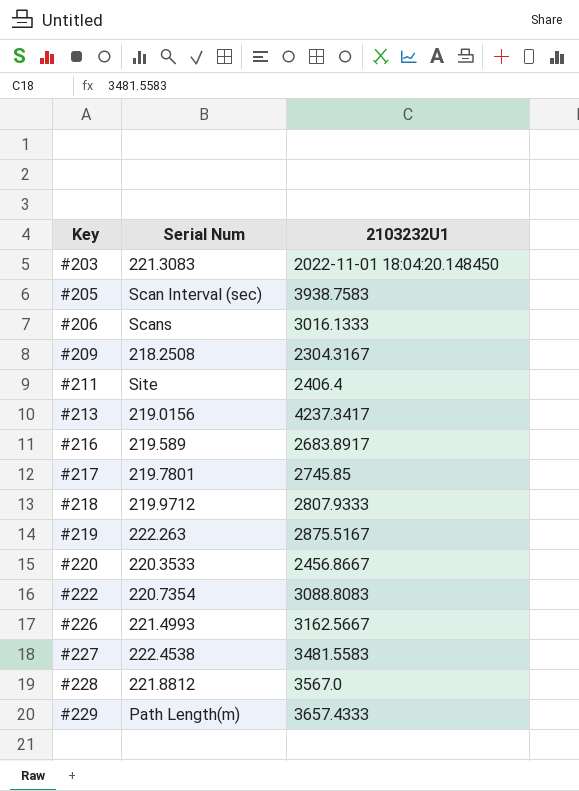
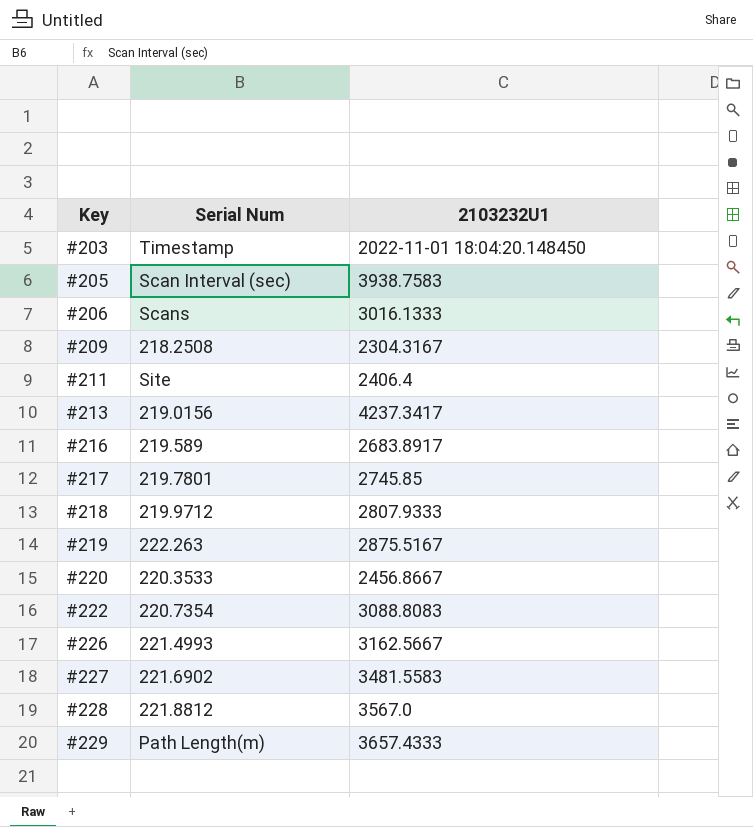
#203 | Serial Num: 221.3083 -> Timestamp
#227 | Serial Num: 222.4538 -> 221.6902

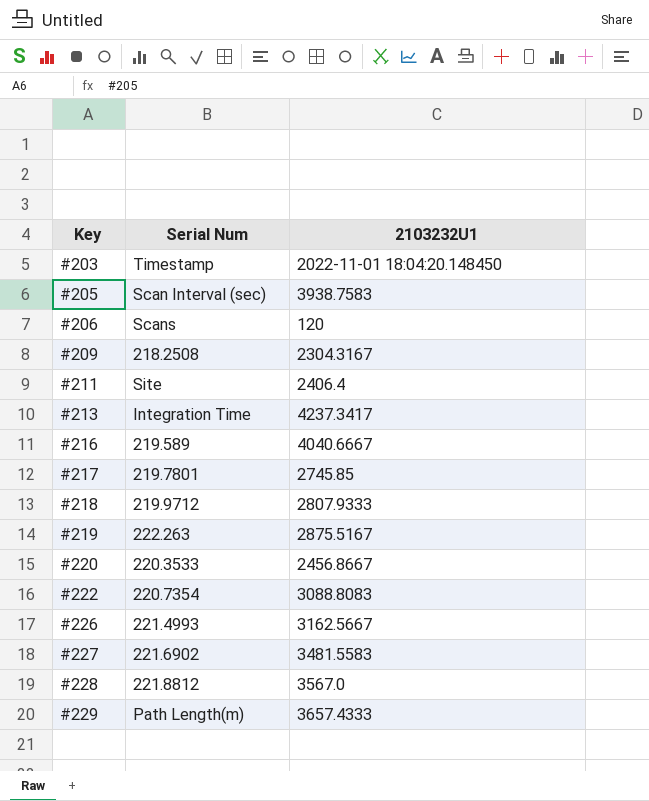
#206 | 2103232U1: 3016.1333 -> 120
#213 | Serial Num: 219.0156 -> Integration Time
#216 | 2103232U1: 2683.8917 -> 4040.6667

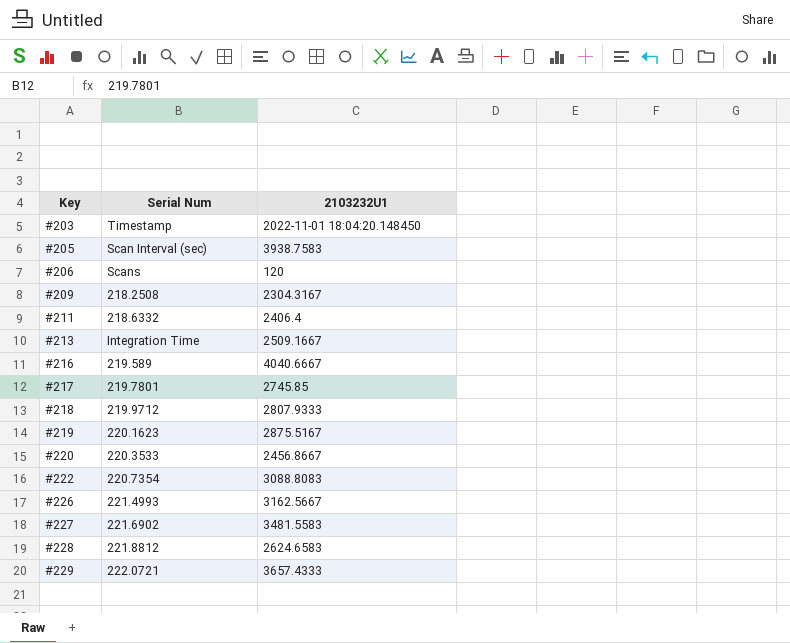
#211 | Serial Num: Site -> 218.6332
#213 | 2103232U1: 4237.3417 -> 2509.1667
#219 | Serial Num: 222.263 -> 220.1623
#228 | 2103232U1: 3567.0 -> 2624.6583
#229 | Serial Num: Path Length(m) -> 222.0721

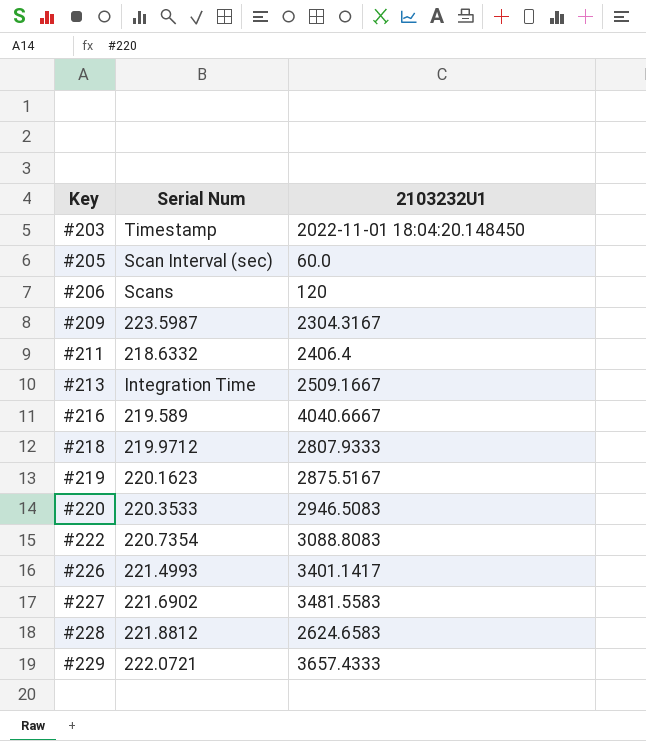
row #217: 219.7801 | 2745.85 -> none
#205 | 2103232U1: 3938.7583 -> 60.0
#209 | Serial Num: 218.2508 -> 223.5987
#220 | 2103232U1: 2456.8667 -> 2946.5083
#226 | 2103232U1: 3162.5667 -> 3401.1417

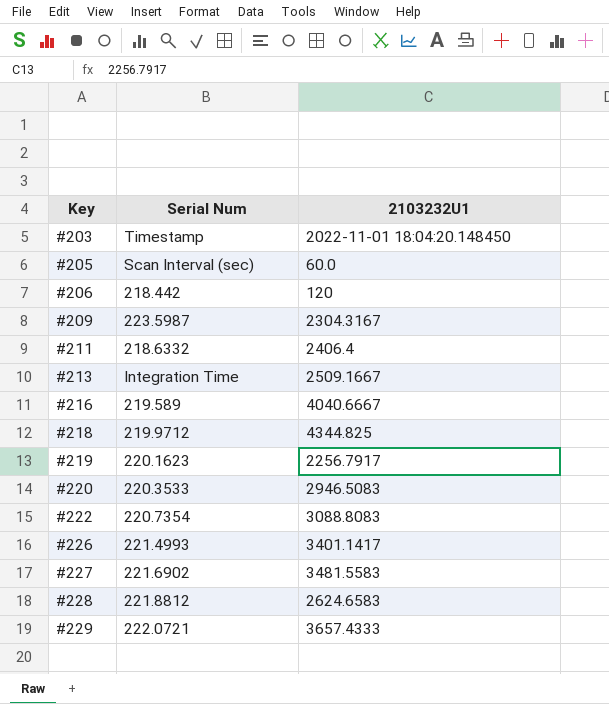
#206 | Serial Num: Scans -> 218.442
#218 | 2103232U1: 2807.9333 -> 4344.825
#219 | 2103232U1: 2875.5167 -> 2256.7917

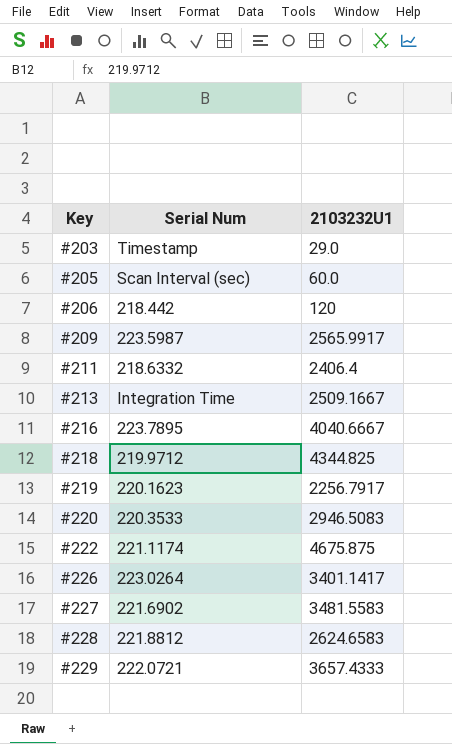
#203 | 2103232U1: 2022-11-01 18:04:20.148450 -> 29.0
#209 | 2103232U1: 2304.3167 -> 2565.9917
#216 | Serial Num: 219.589 -> 223.7895
#222 | Serial Num: 220.7354 -> 221.1174
#222 | 2103232U1: 3088.8083 -> 4675.875
#226 | Serial Num: 221.4993 -> 223.0264

